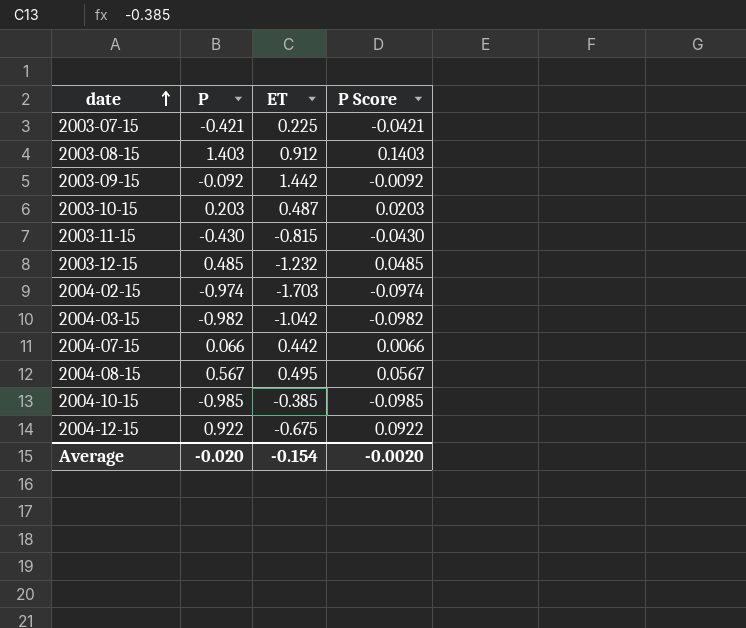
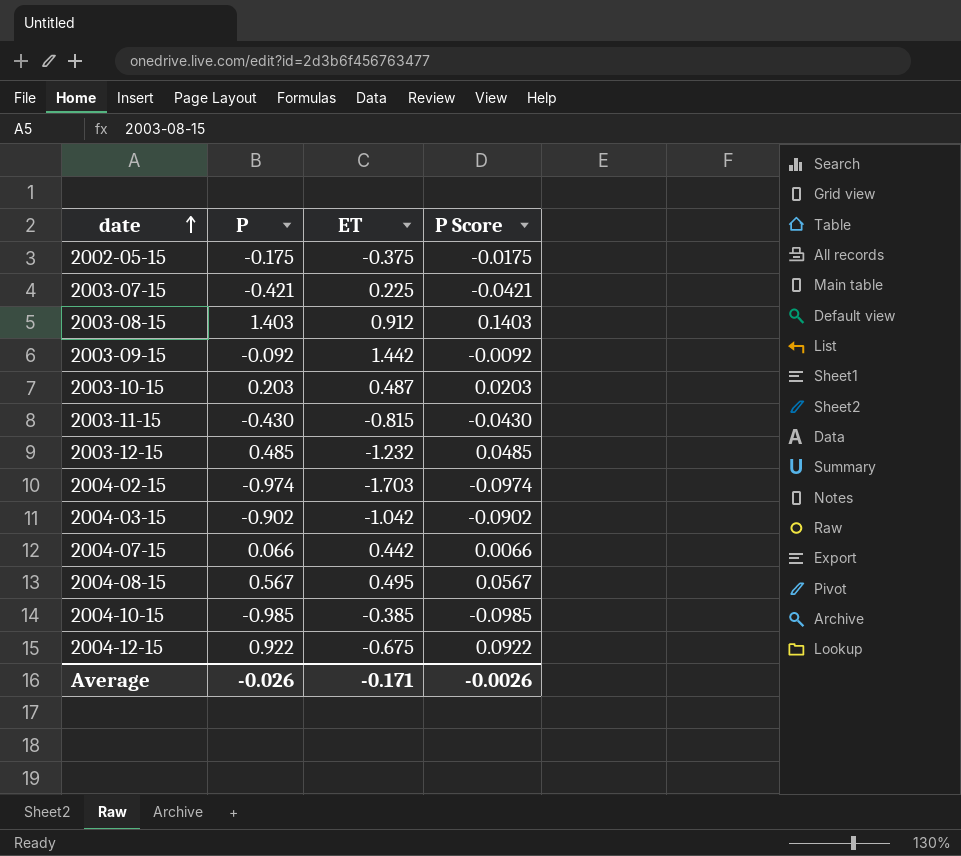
row 2002-05-15: none -> -0.175 | -0.375 | -0.0175
2004-03-15 | P: -0.982 -> -0.902
2004-03-15 | P Score: -0.0982 -> -0.0902
Average | P: -0.020 -> -0.026
Average | ET: -0.154 -> -0.171
Average | P Score: -0.0020 -> -0.0026

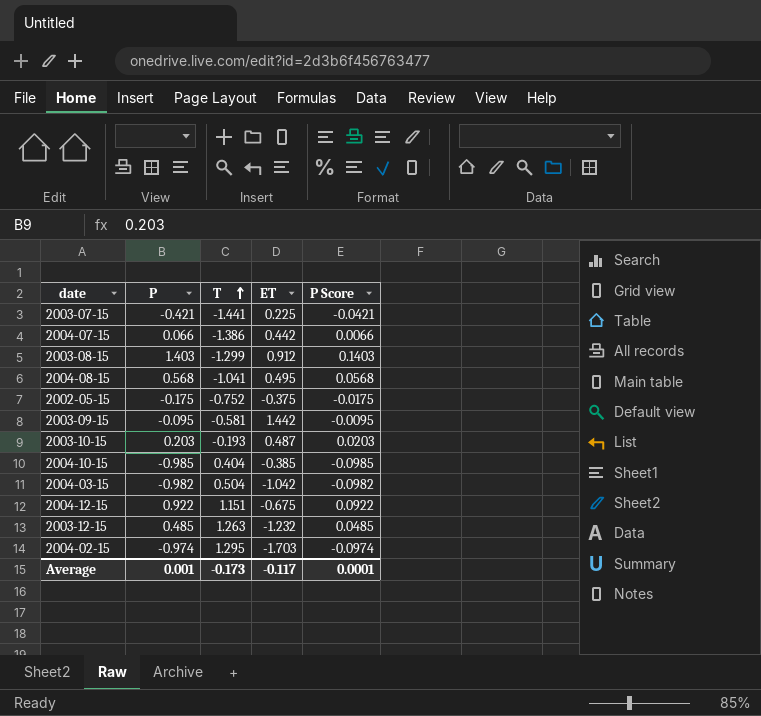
row order: date ascending -> T ascending
column T | position: none -> 3
row 2003-11-15: -0.430 | -0.815 | -0.0430 -> none
2004-08-15 | P: 0.567 -> 0.568
2004-08-15 | P Score: 0.0567 -> 0.0568
2003-09-15 | P: -0.092 -> -0.095
2003-09-15 | P Score: -0.0092 -> -0.0095
2004-03-15 | P: -0.902 -> -0.982
2004-03-15 | P Score: -0.0902 -> -0.0982
Average | P: -0.026 -> 0.001
Average | ET: -0.171 -> -0.117
Average | P Score: -0.0026 -> 0.0001

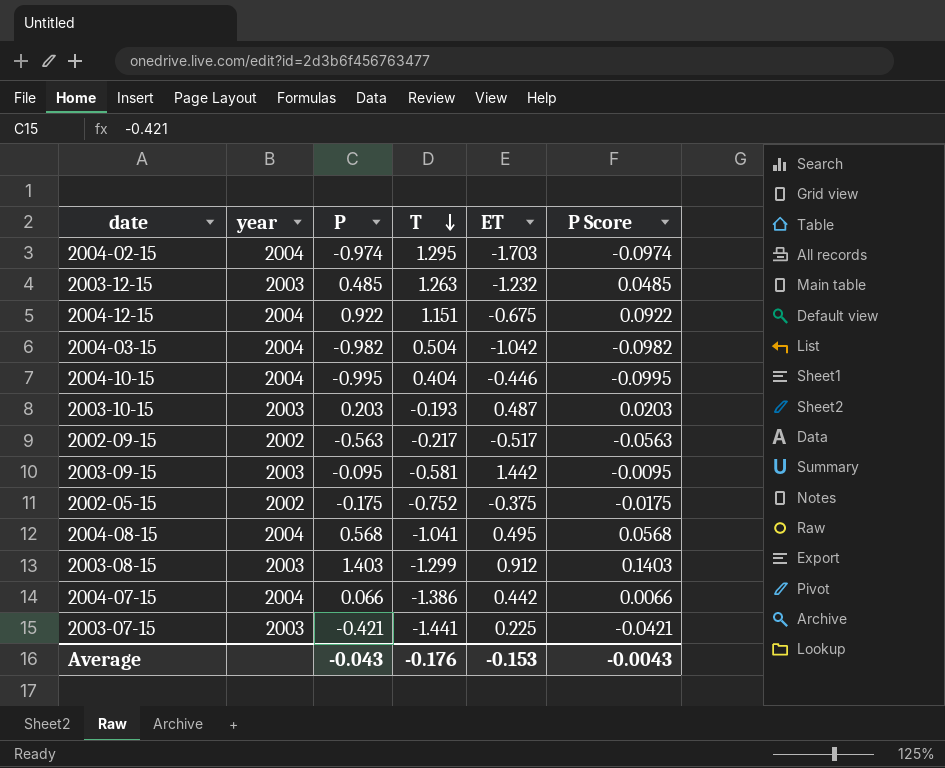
row order: T ascending -> T descending
column year | position: none -> 2
2004-10-15 | P: -0.985 -> -0.995
2004-10-15 | ET: -0.385 -> -0.446
2004-10-15 | P Score: -0.0985 -> -0.0995
row 2002-09-15: none -> 2002 | -0.563 | -0.217 | -0.517 | -0.0563
Average | P: 0.001 -> -0.043
Average | T: -0.173 -> -0.176
Average | ET: -0.117 -> -0.153
Average | P Score: 0.0001 -> -0.0043

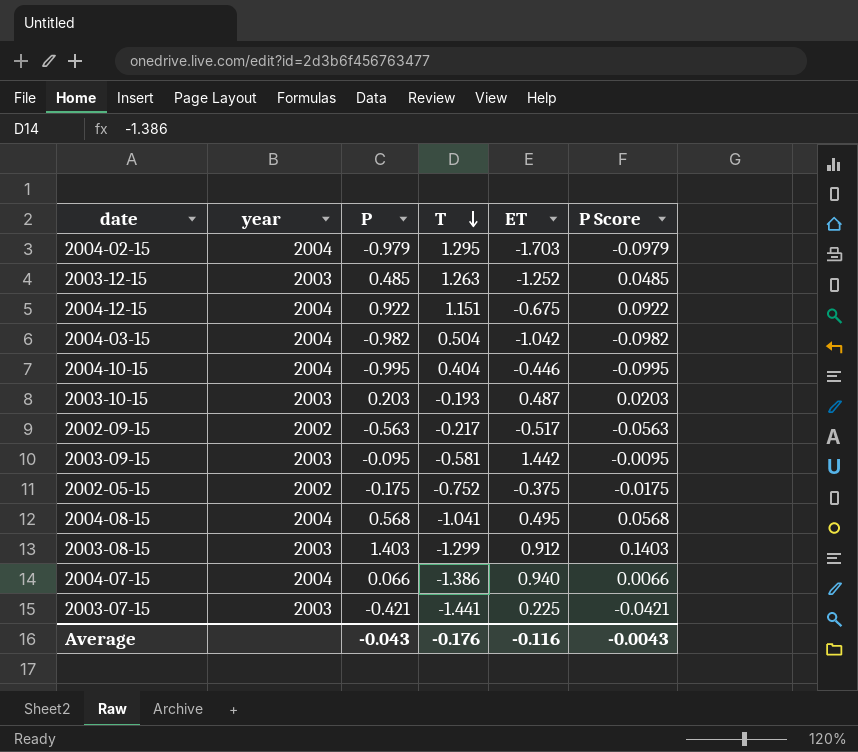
2004-02-15 | P: -0.974 -> -0.979
2004-02-15 | P Score: -0.0974 -> -0.0979
2003-12-15 | ET: -1.232 -> -1.252
2004-07-15 | ET: 0.442 -> 0.940
Average | ET: -0.153 -> -0.116

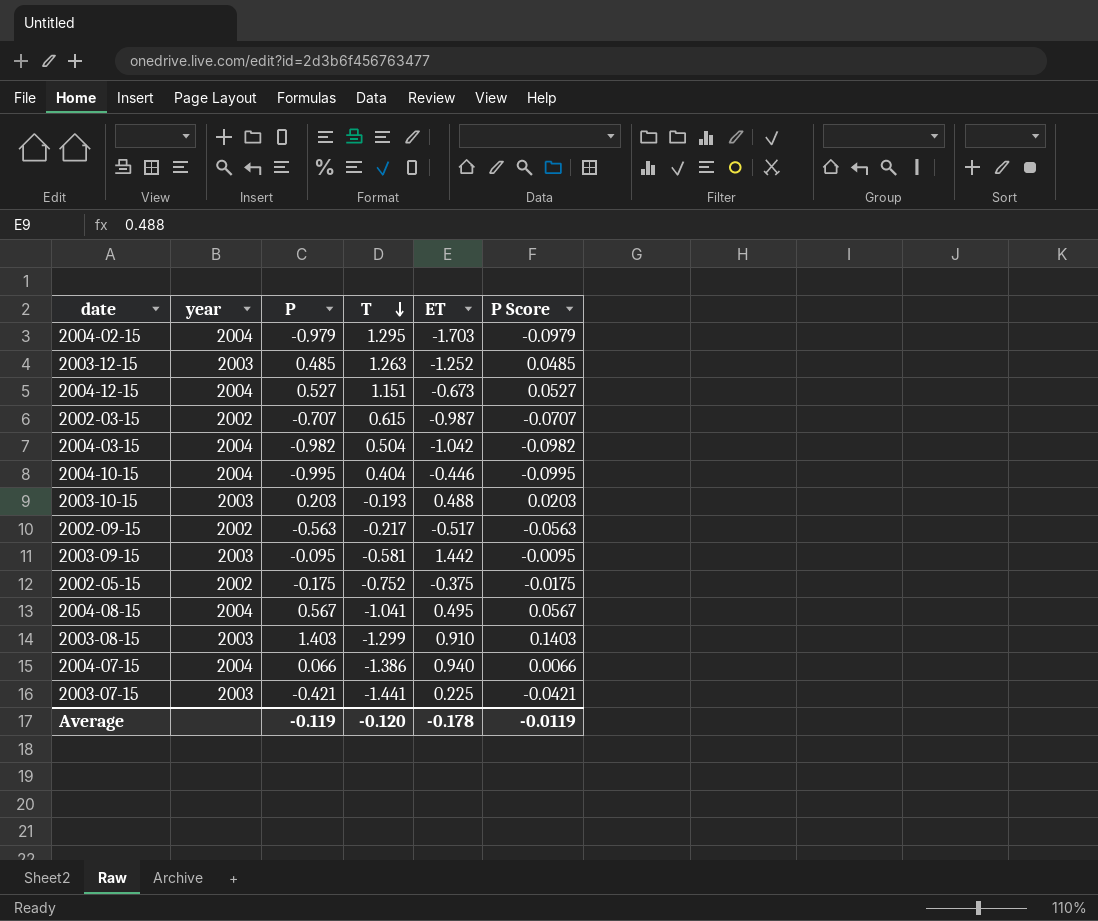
2004-12-15 | P: 0.922 -> 0.527
2004-12-15 | ET: -0.675 -> -0.673
2004-12-15 | P Score: 0.0922 -> 0.0527
row 2002-03-15: none -> 2002 | -0.707 | 0.615 | -0.987 | -0.0707
2003-10-15 | ET: 0.487 -> 0.488
2004-08-15 | P: 0.568 -> 0.567
2004-08-15 | P Score: 0.0568 -> 0.0567
2003-08-15 | ET: 0.912 -> 0.910
Average | P: -0.043 -> -0.119
Average | T: -0.176 -> -0.120
Average | ET: -0.116 -> -0.178
Average | P Score: -0.0043 -> -0.0119

